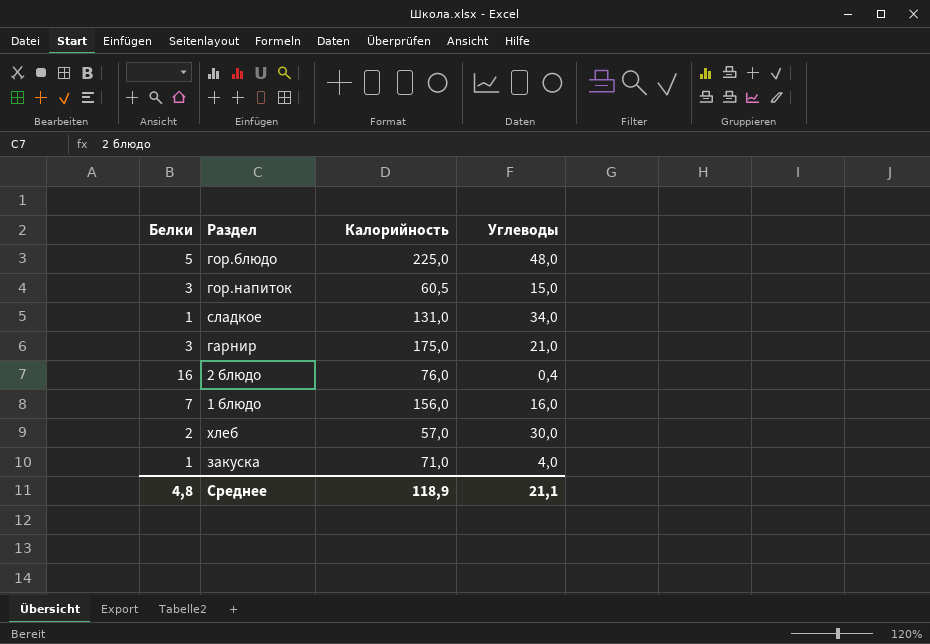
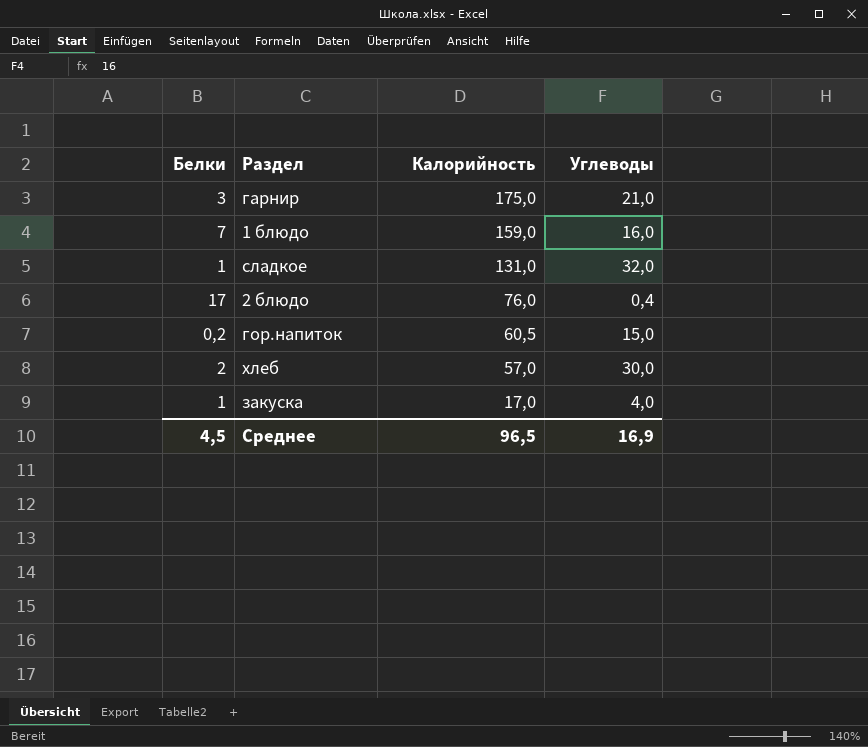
row order: none -> Калорийность descending
row гор.блюдо: 5 | 225,0 | 48,0 -> none
1 блюдо | Калорийность: 156,0 -> 159,0
сладкое | Углеводы: 34,0 -> 32,0
2 блюдо | Белки: 16 -> 17
гор.напиток | Белки: 3 -> 0,2
закуска | Калорийность: 71,0 -> 17,0
Среднее | Белки: 4,8 -> 4,5
Среднее | Калорийность: 118,9 -> 96,5
Среднее | Углеводы: 21,1 -> 16,9

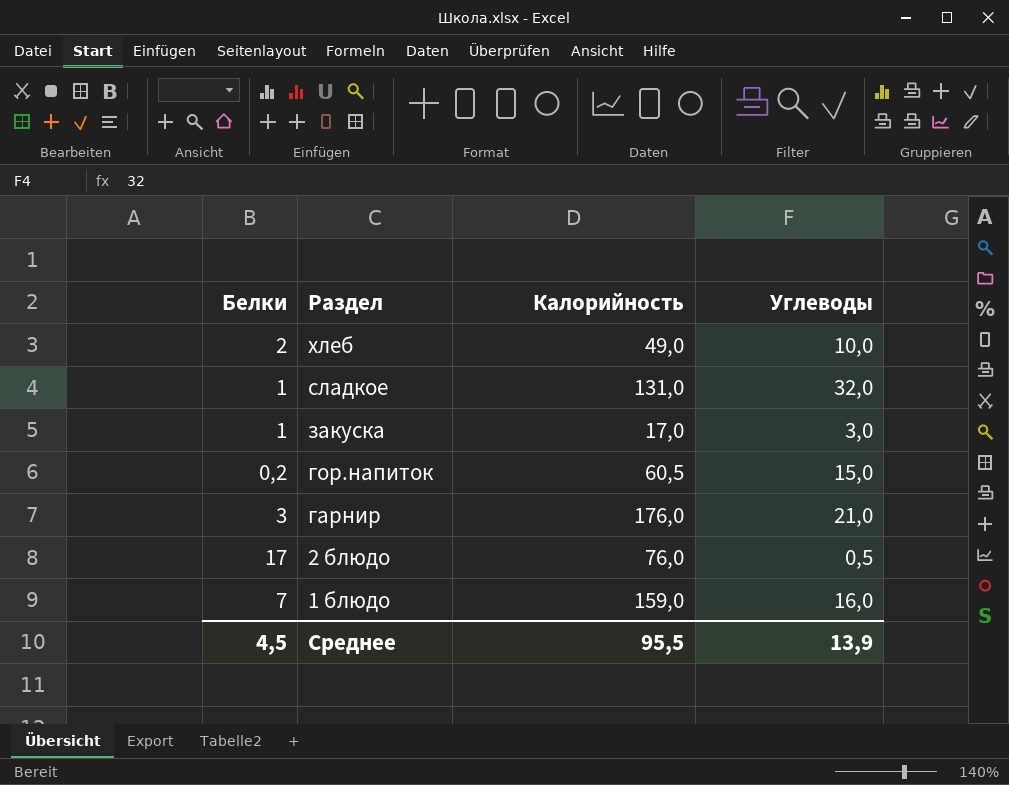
row order: Калорийность descending -> Раздел descending
хлеб | Калорийность: 57,0 -> 49,0
хлеб | Углеводы: 30,0 -> 10,0
закуска | Углеводы: 4,0 -> 3,0
гарнир | Калорийность: 175,0 -> 176,0
2 блюдо | Углеводы: 0,4 -> 0,5
Среднее | Калорийность: 96,5 -> 95,5
Среднее | Углеводы: 16,9 -> 13,9

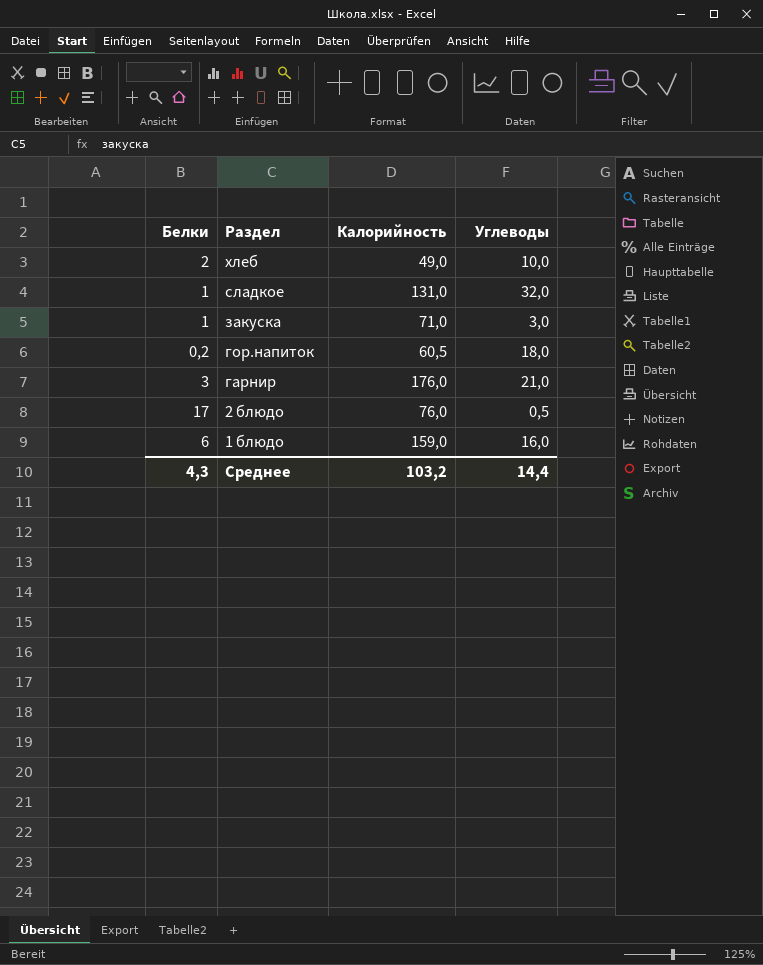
закуска | Калорийность: 17,0 -> 71,0
гор.напиток | Углеводы: 15,0 -> 18,0
1 блюдо | Белки: 7 -> 6
Среднее | Белки: 4,5 -> 4,3
Среднее | Калорийность: 95,5 -> 103,2
Среднее | Углеводы: 13,9 -> 14,4

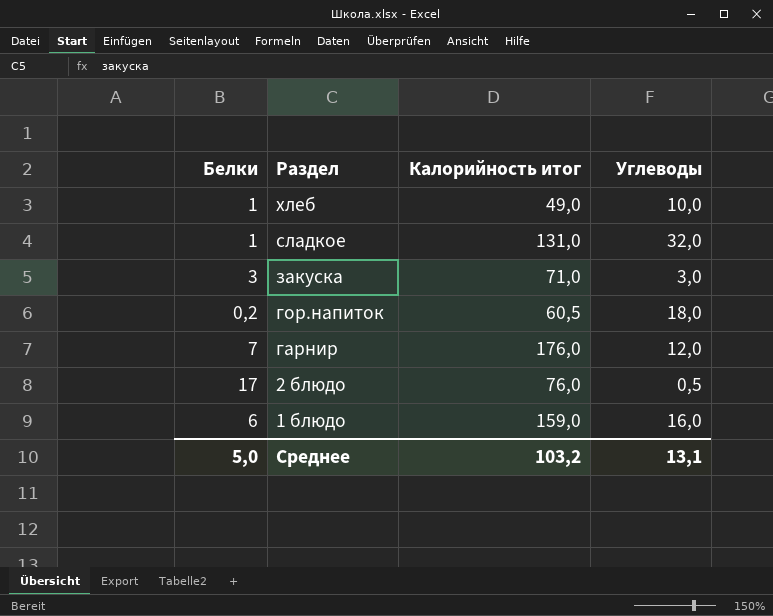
column name: Калорийность -> Калорийность итог
хлеб | Белки: 2 -> 1
закуска | Белки: 1 -> 3
гарнир | Белки: 3 -> 7
гарнир | Углеводы: 21,0 -> 12,0
Среднее | Белки: 4,3 -> 5,0
Среднее | Углеводы: 14,4 -> 13,1

